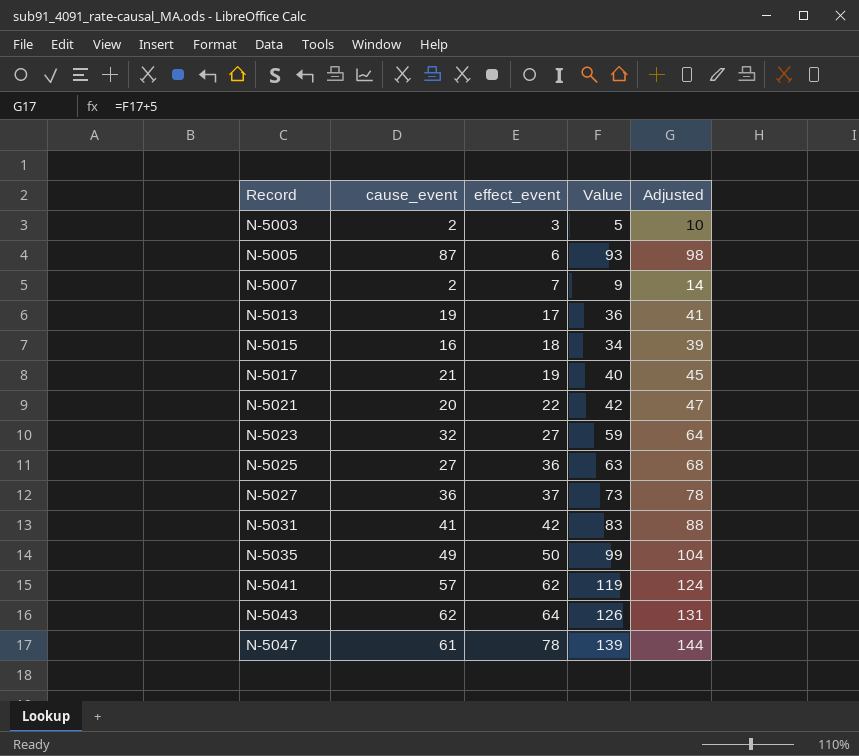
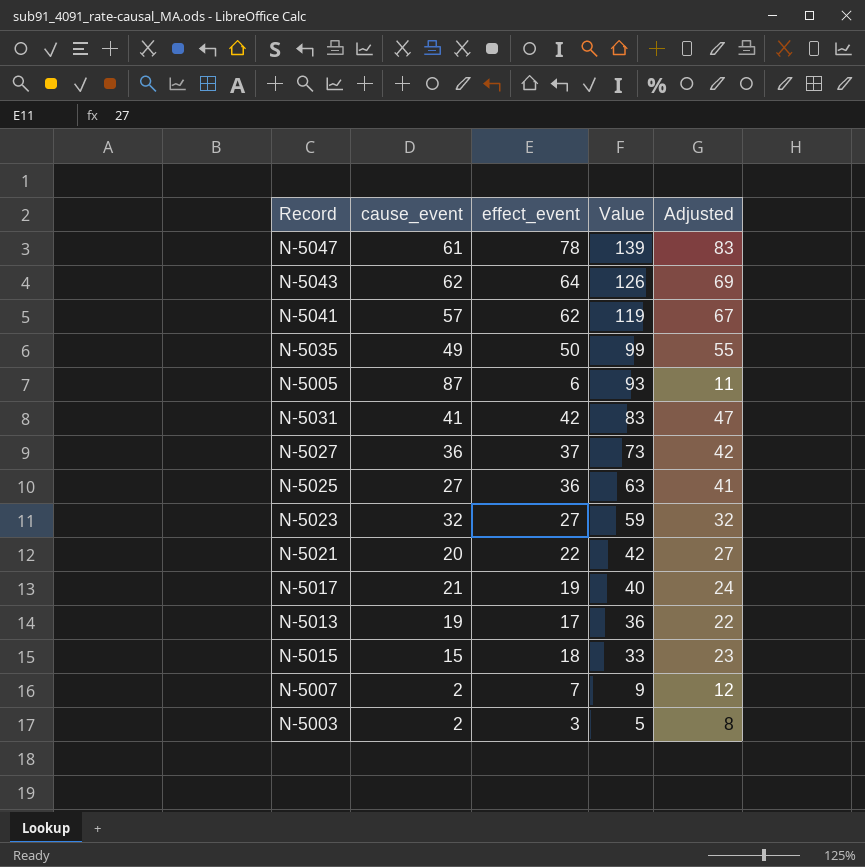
row order: Record ascending -> Value descending
column Adjusted | formula: [Value] + 5 -> [effect_event] + 5
N-5015 | cause_event: 16 -> 15
N-5015 | Value: 34 -> 33

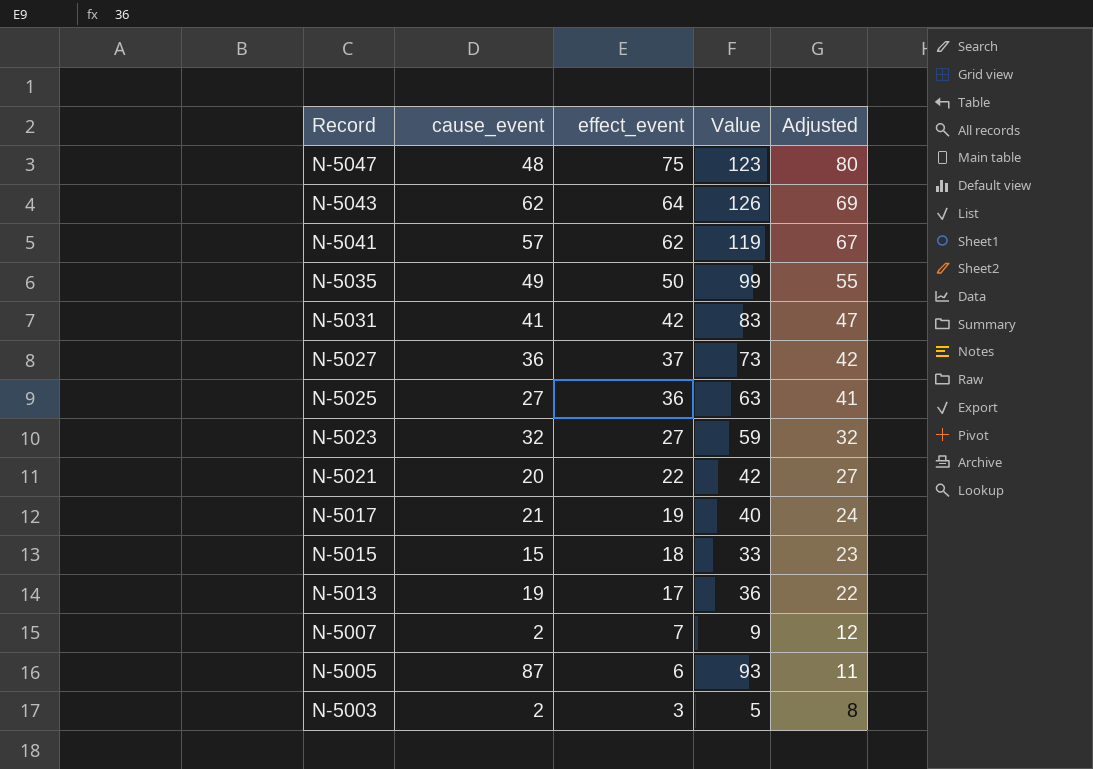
row order: Value descending -> Record descending
N-5047 | cause_event: 61 -> 48
N-5047 | effect_event: 78 -> 75
N-5047 | Value: 139 -> 123
N-5047 | Adjusted: 83 -> 80

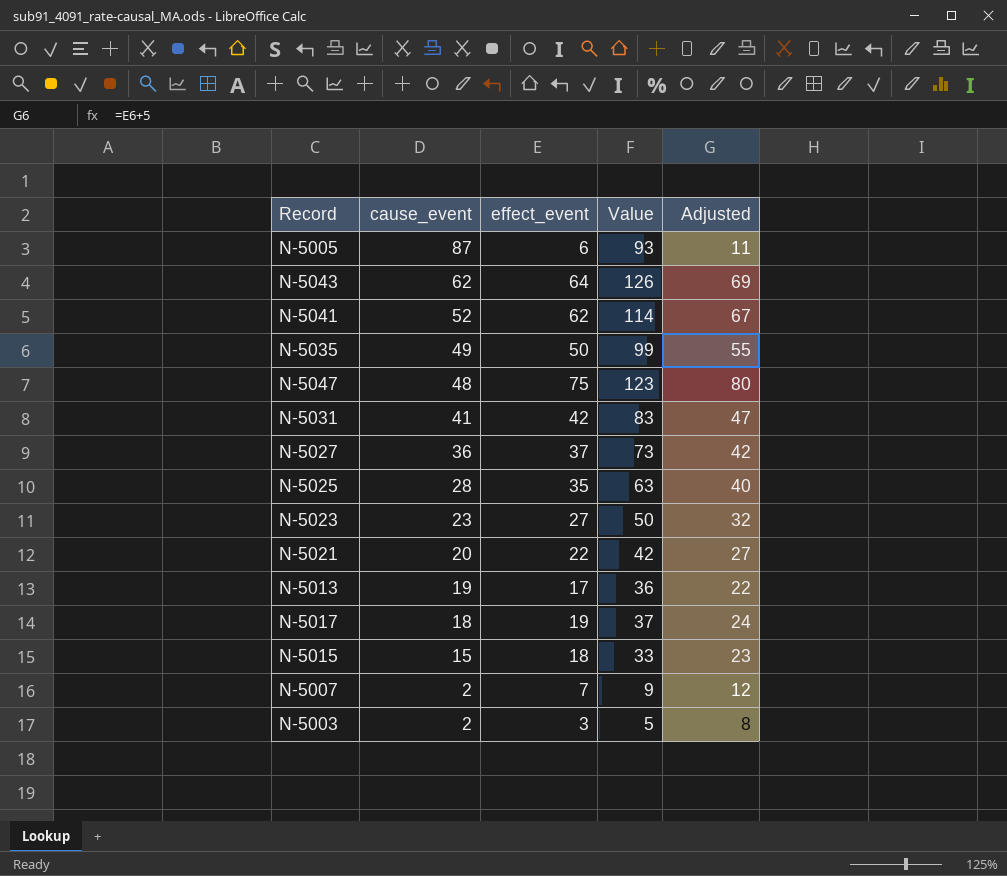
row order: Record descending -> cause_event descending
N-5041 | cause_event: 57 -> 52
N-5041 | Value: 119 -> 114
N-5025 | cause_event: 27 -> 28
N-5025 | effect_event: 36 -> 35
N-5025 | Adjusted: 41 -> 40
N-5023 | cause_event: 32 -> 23
N-5023 | Value: 59 -> 50
N-5017 | cause_event: 21 -> 18
N-5017 | Value: 40 -> 37

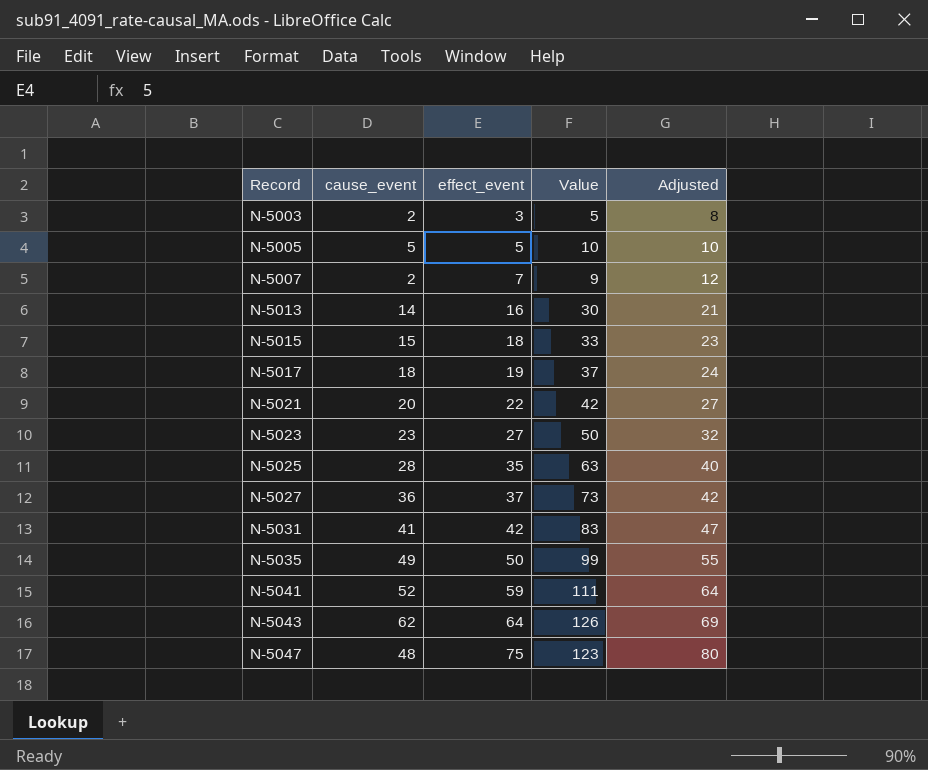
row order: cause_event descending -> Record ascending
N-5005 | cause_event: 87 -> 5
N-5005 | effect_event: 6 -> 5
N-5005 | Value: 93 -> 10
N-5005 | Adjusted: 11 -> 10
N-5013 | cause_event: 19 -> 14
N-5013 | effect_event: 17 -> 16
N-5013 | Value: 36 -> 30
N-5013 | Adjusted: 22 -> 21
N-5041 | effect_event: 62 -> 59
N-5041 | Value: 114 -> 111
N-5041 | Adjusted: 67 -> 64

